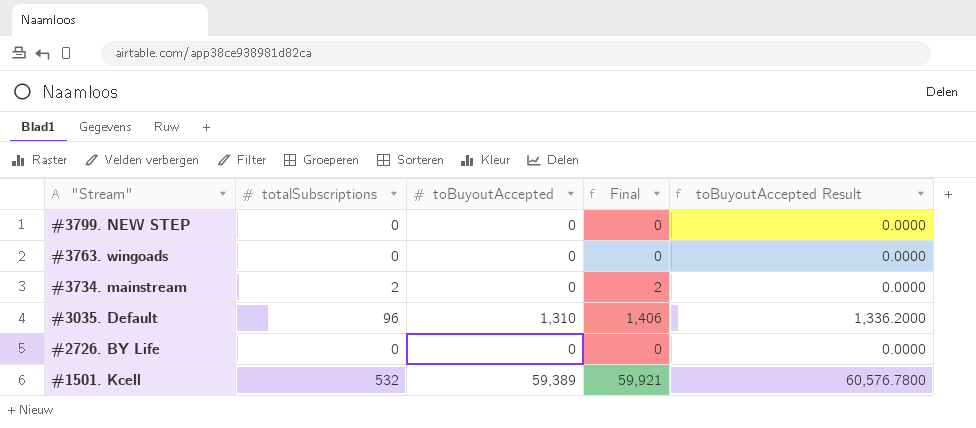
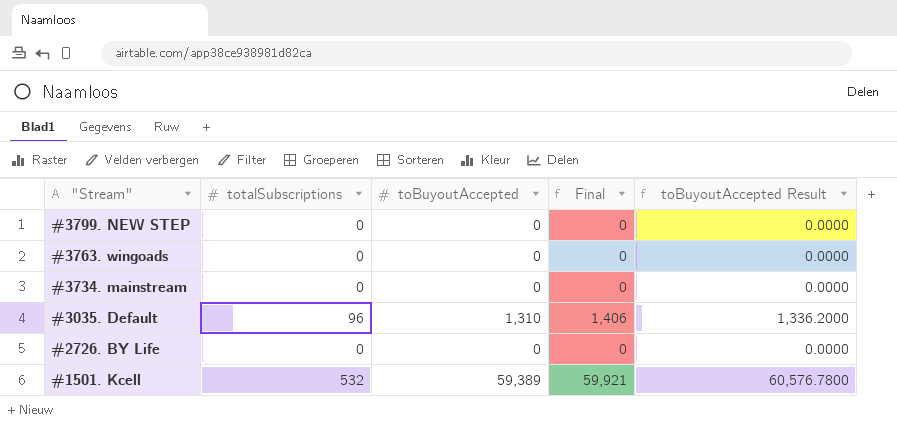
#3734. mainstream | totalSubscriptions: 2 -> 0
#3734. mainstream | Final: 2 -> 0

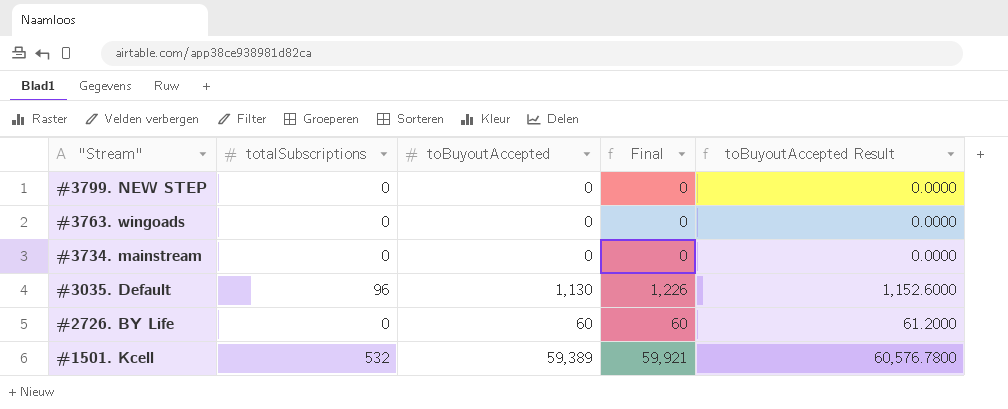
#3035. Default | toBuyoutAccepted: 1,310 -> 1,130
#3035. Default | Final: 1,406 -> 1,226
#3035. Default | toBuyoutAccepted Result: 1,336.2000 -> 1,152.6000
#2726. BY Life | toBuyoutAccepted: 0 -> 60
#2726. BY Life | Final: 0 -> 60
#2726. BY Life | toBuyoutAccepted Result: 0.0000 -> 61.2000

